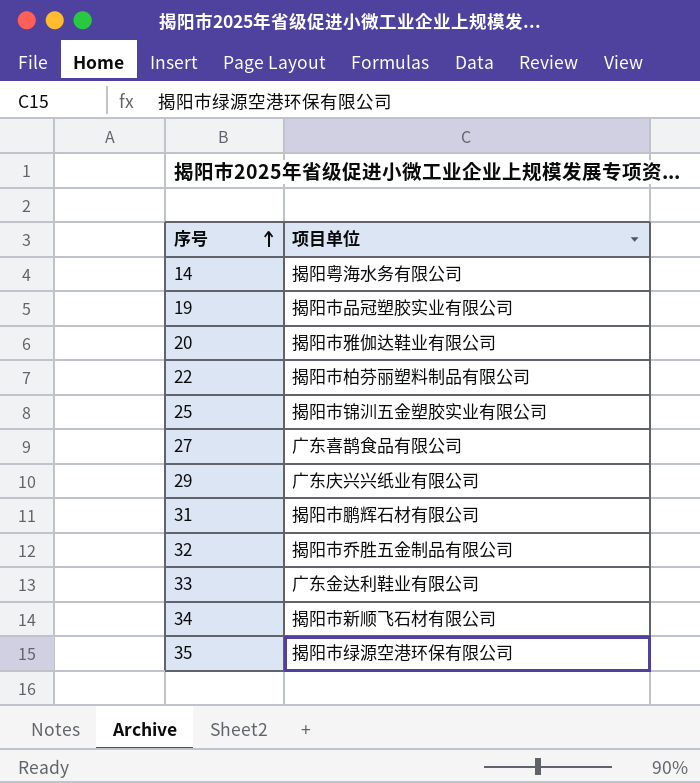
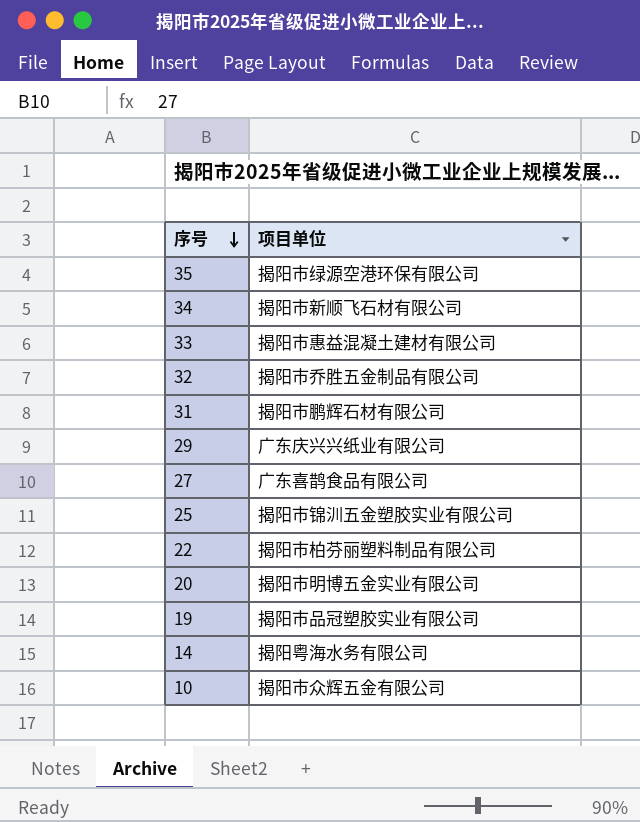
row order: 序号 ascending -> 序号 descending
33 | 项目单位: 广东金达利鞋业有限公司 -> 揭阳市惠益混凝土建材有限公司
20 | 项目单位: 揭阳市雅伽达鞋业有限公司 -> 揭阳市明博五金实业有限公司
row 10: none -> 揭阳市众辉五金有限公司

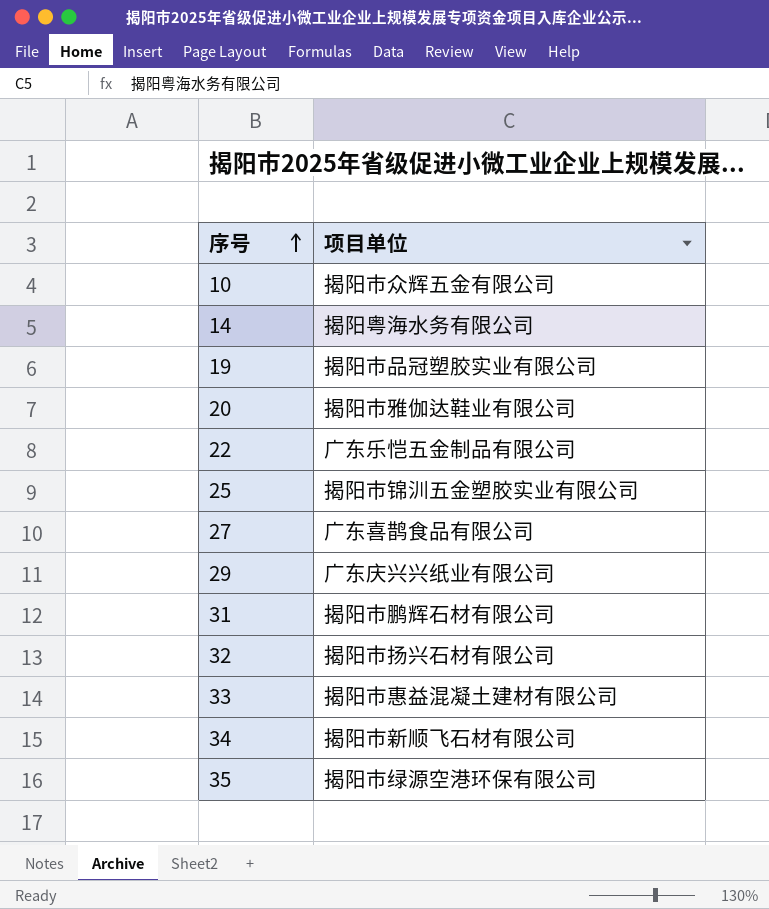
row order: 序号 descending -> 序号 ascending
20 | 项目单位: 揭阳市明博五金实业有限公司 -> 揭阳市雅伽达鞋业有限公司
22 | 项目单位: 揭阳市柏芬丽塑料制品有限公司 -> 广东乐恺五金制品有限公司
32 | 项目单位: 揭阳市乔胜五金制品有限公司 -> 揭阳市扬兴石材有限公司

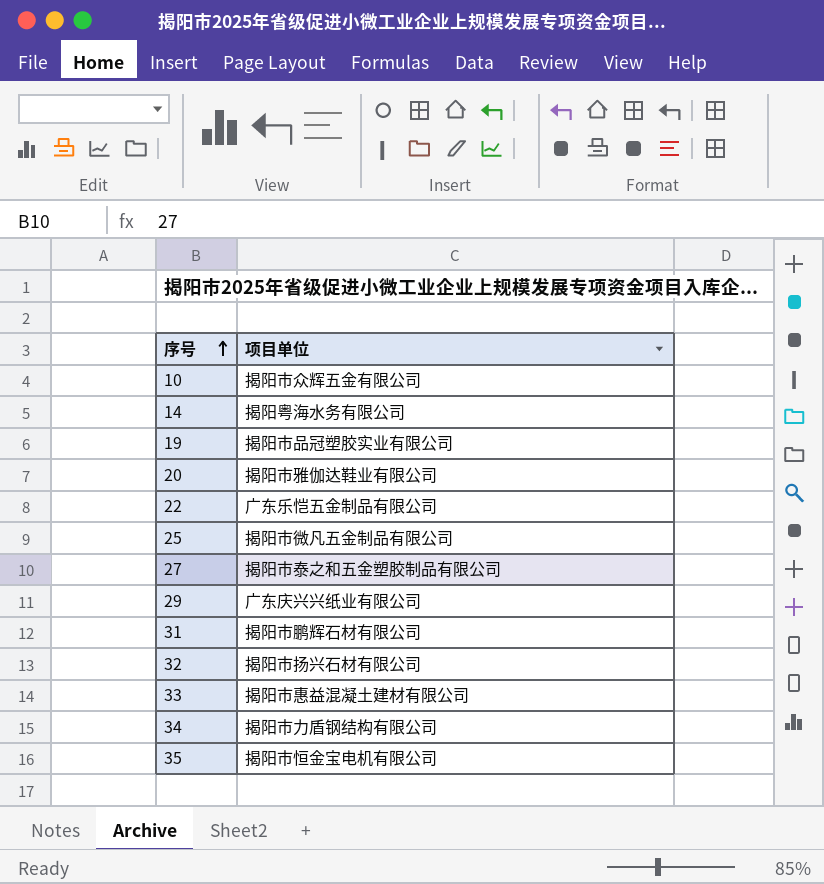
25 | 项目单位: 揭阳市锦汌五金塑胶实业有限公司 -> 揭阳市微凡五金制品有限公司
27 | 项目单位: 广东喜鹊食品有限公司 -> 揭阳市泰之和五金塑胶制品有限公司
34 | 项目单位: 揭阳市新顺飞石材有限公司 -> 揭阳市力盾钢结构有限公司
35 | 项目单位: 揭阳市绿源空港环保有限公司 -> 揭阳市恒金宝电机有限公司

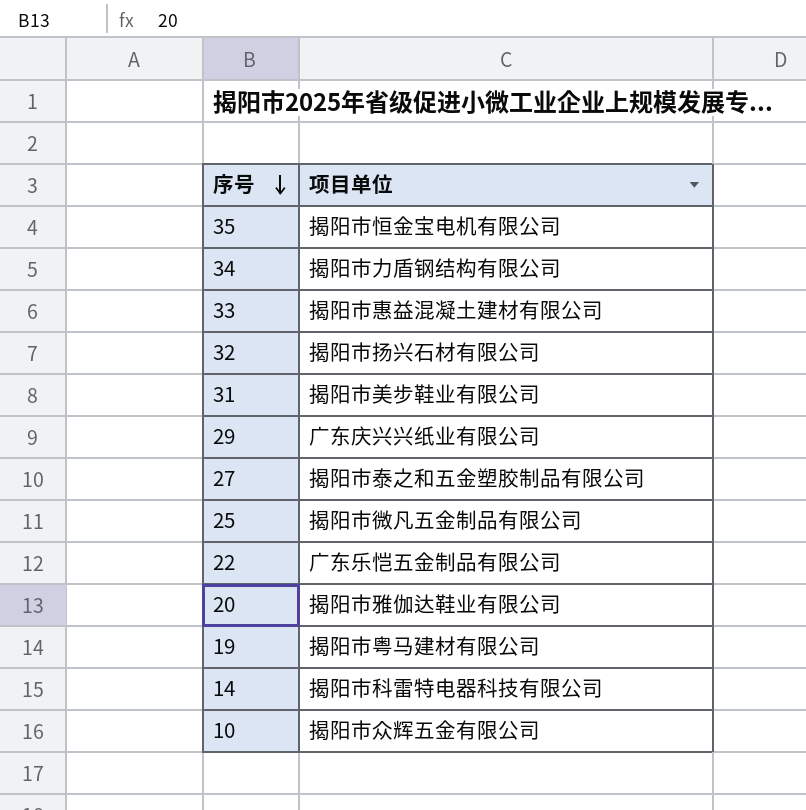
row order: 序号 ascending -> 序号 descending
31 | 项目单位: 揭阳市鹏辉石材有限公司 -> 揭阳市美步鞋业有限公司
19 | 项目单位: 揭阳市品冠塑胶实业有限公司 -> 揭阳市粤马建材有限公司
14 | 项目单位: 揭阳粤海水务有限公司 -> 揭阳市科雷特电器科技有限公司

